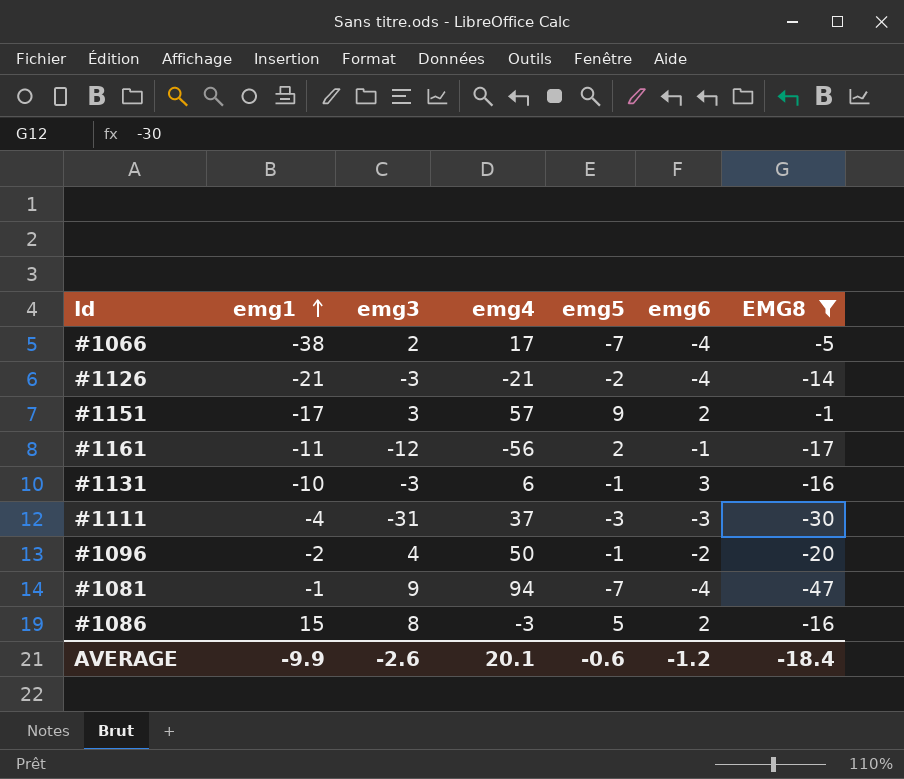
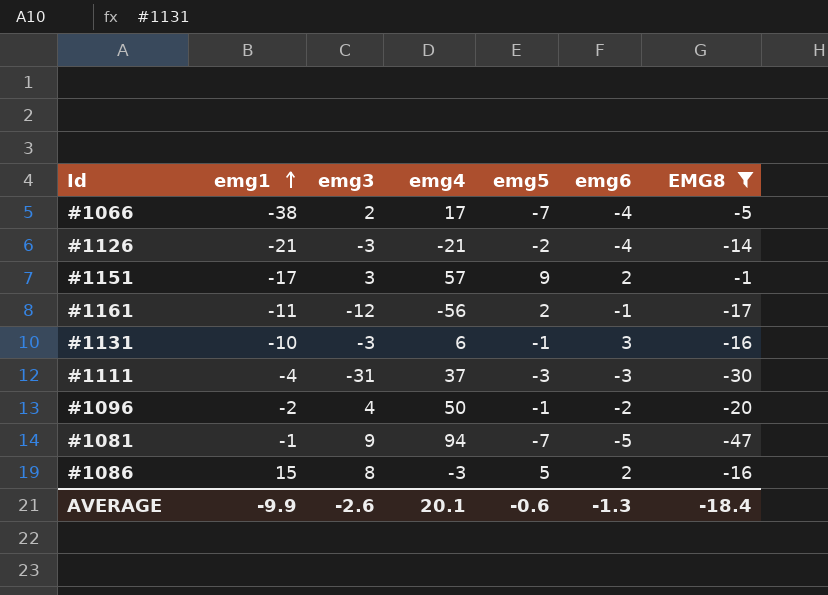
#1081 | emg6: -4 -> -5
AVERAGE | emg6: -1.2 -> -1.3

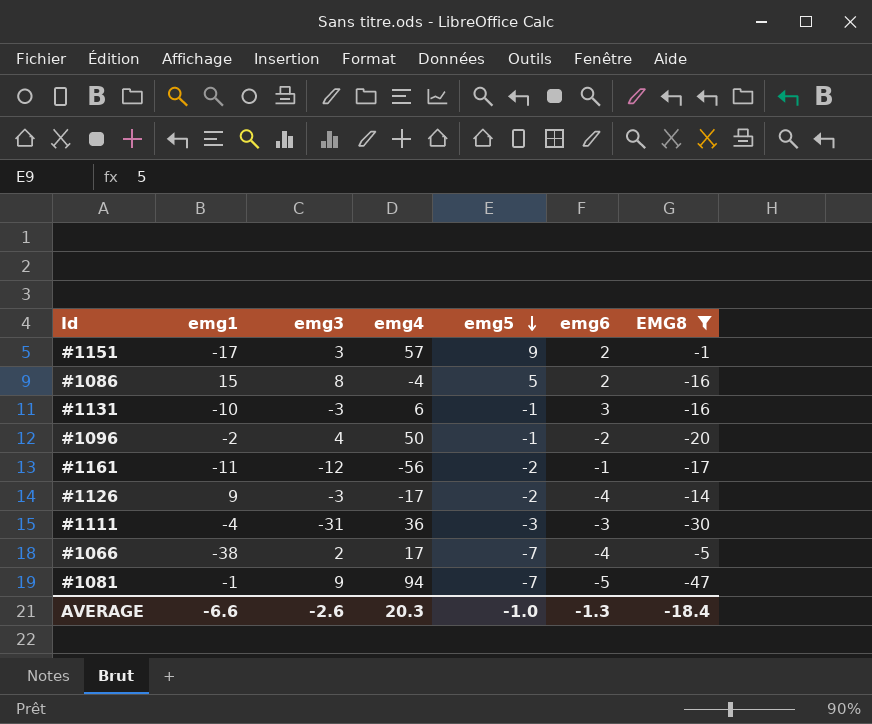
row order: emg1 ascending -> emg5 descending
#1086 | emg4: -3 -> -4
#1161 | emg5: 2 -> -2
#1126 | emg1: -21 -> 9
#1126 | emg4: -21 -> -17
#1111 | emg4: 37 -> 36
AVERAGE | emg1: -9.9 -> -6.6
AVERAGE | emg4: 20.1 -> 20.3
AVERAGE | emg5: -0.6 -> -1.0

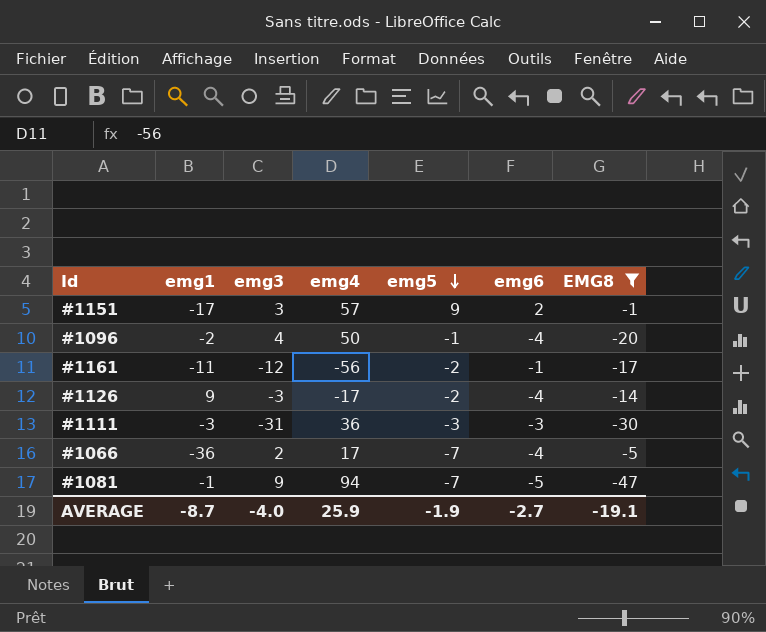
row #1086: 15 | 8 | -4 | 5 | 2 | -16 -> none
row #1131: -10 | -3 | 6 | -1 | 3 | -16 -> none
#1096 | emg6: -2 -> -4
#1111 | emg1: -4 -> -3
#1066 | emg1: -38 -> -36
AVERAGE | emg1: -6.6 -> -8.7
AVERAGE | emg3: -2.6 -> -4.0
AVERAGE | emg4: 20.3 -> 25.9
AVERAGE | emg5: -1.0 -> -1.9
AVERAGE | emg6: -1.3 -> -2.7
AVERAGE | EMG8: -18.4 -> -19.1

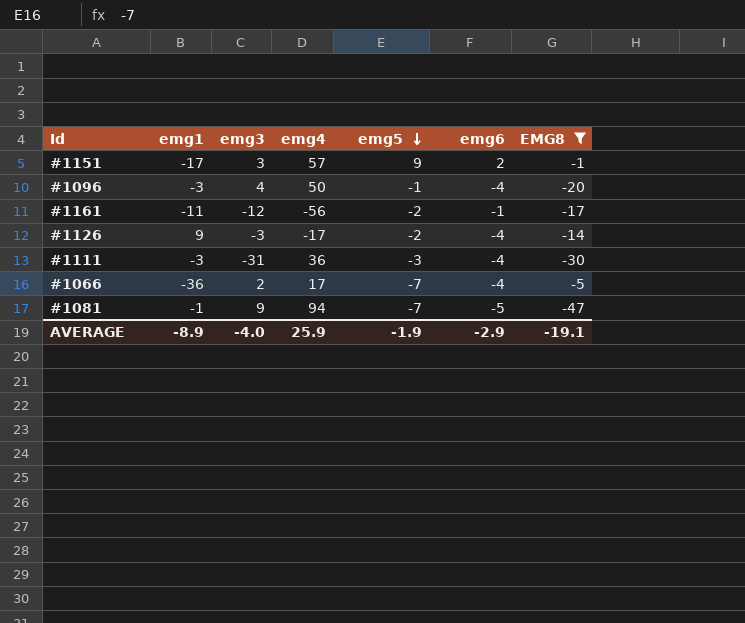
#1096 | emg1: -2 -> -3
#1111 | emg6: -3 -> -4
AVERAGE | emg1: -8.7 -> -8.9
AVERAGE | emg6: -2.7 -> -2.9

